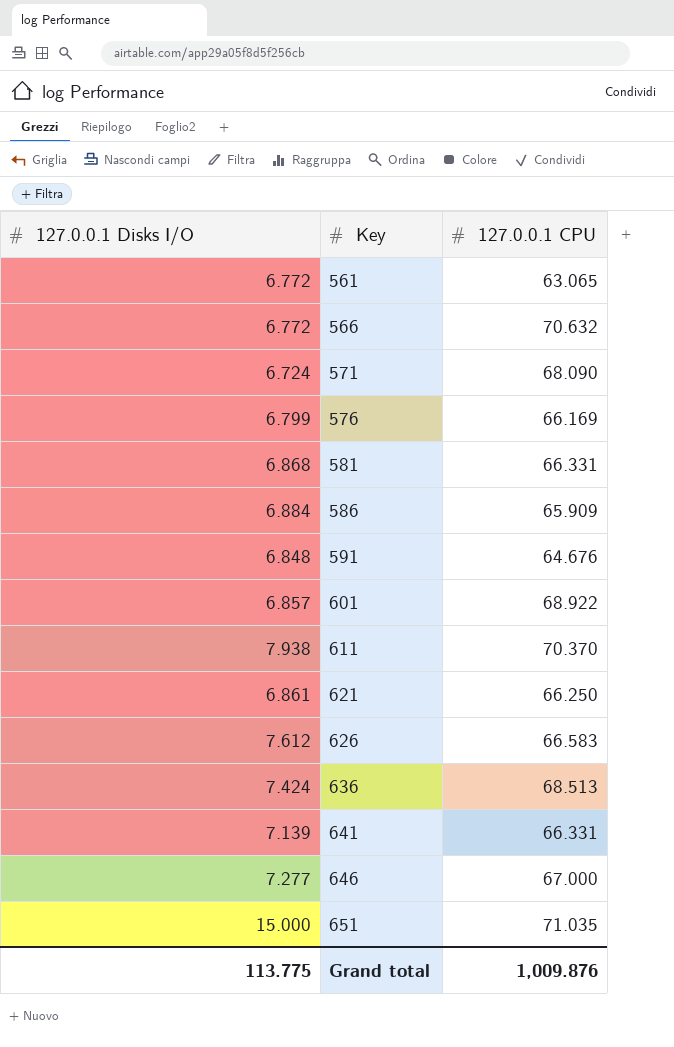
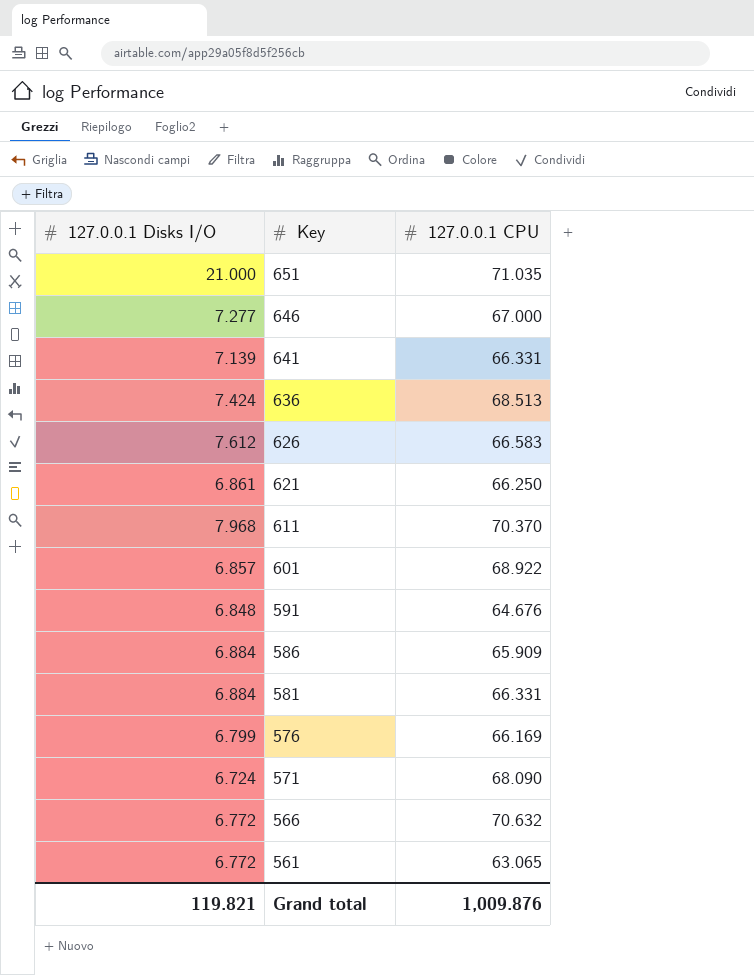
row order: Key ascending -> Key descending
651 | 127.0.0.1 Disks I/O: 15.000 -> 21.000
611 | 127.0.0.1 Disks I/O: 7.938 -> 7.968
581 | 127.0.0.1 Disks I/O: 6.868 -> 6.884
Grand total | 127.0.0.1 Disks I/O: 113.775 -> 119.821

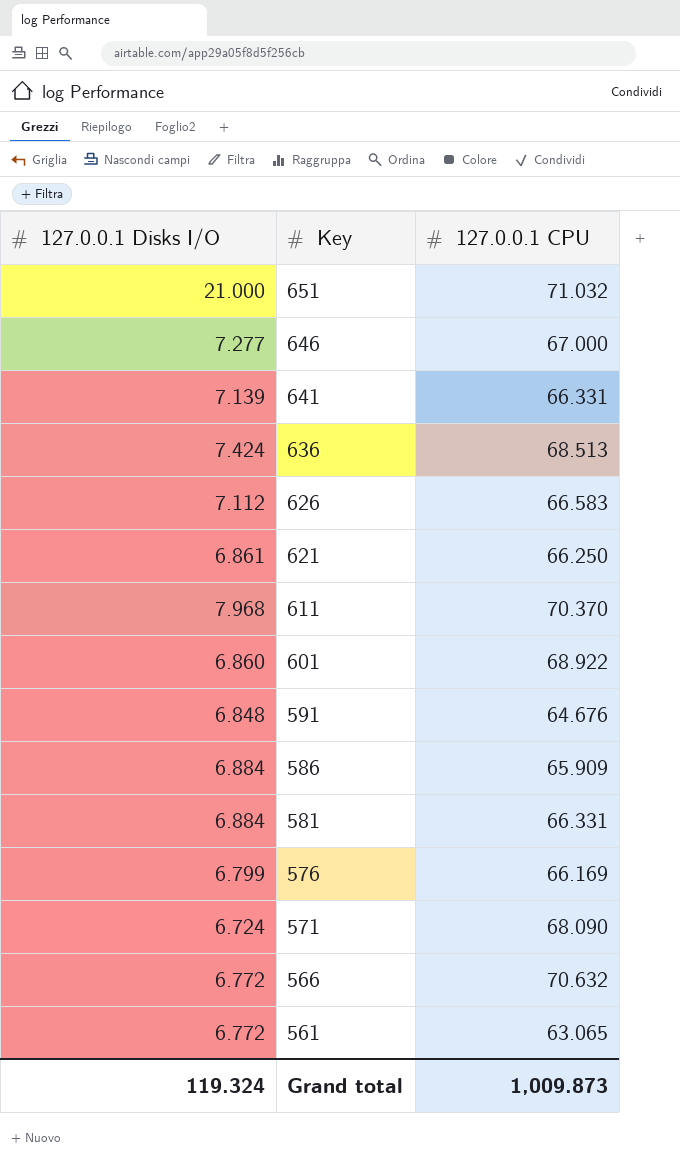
651 | 127.0.0.1 CPU: 71.035 -> 71.032
626 | 127.0.0.1 Disks I/O: 7.612 -> 7.112
601 | 127.0.0.1 Disks I/O: 6.857 -> 6.860
Grand total | 127.0.0.1 Disks I/O: 119.821 -> 119.324
Grand total | 127.0.0.1 CPU: 1,009.876 -> 1,009.873

